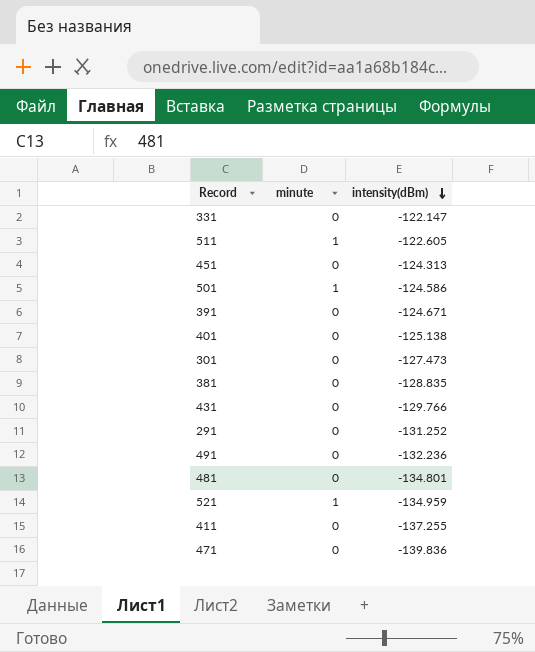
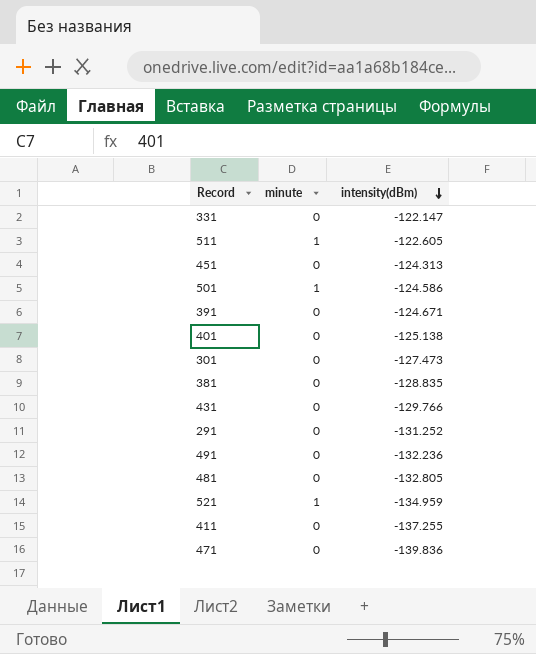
481 | intensity(dBm): -134.801 -> -132.805

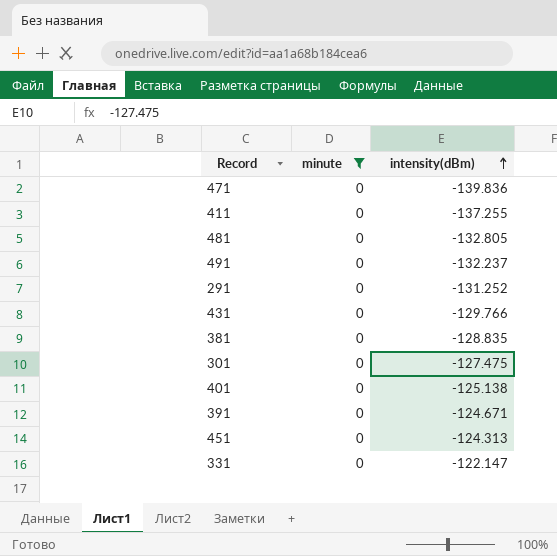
filter: none -> minute = 0
row order: intensity(dBm) descending -> intensity(dBm) ascending
491 | intensity(dBm): -132.236 -> -132.237
301 | intensity(dBm): -127.473 -> -127.475

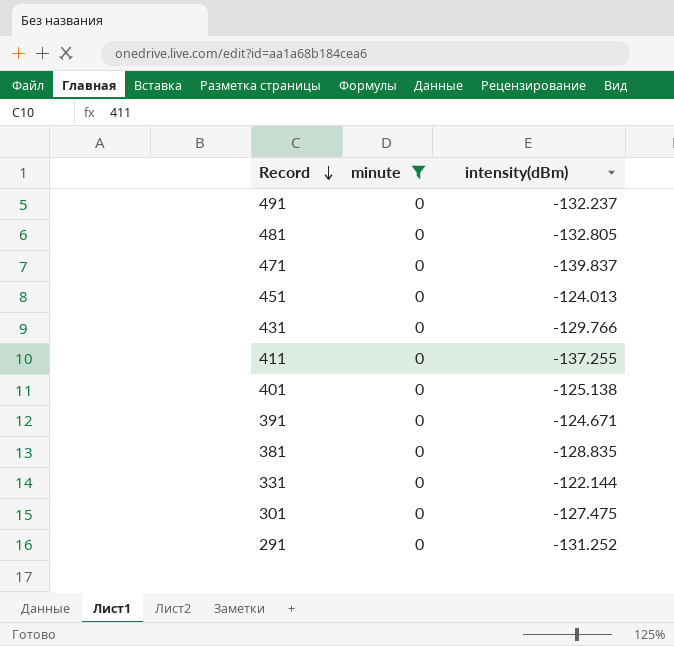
row order: intensity(dBm) ascending -> Record descending
471 | intensity(dBm): -139.836 -> -139.837
451 | intensity(dBm): -124.313 -> -124.013
331 | intensity(dBm): -122.147 -> -122.144

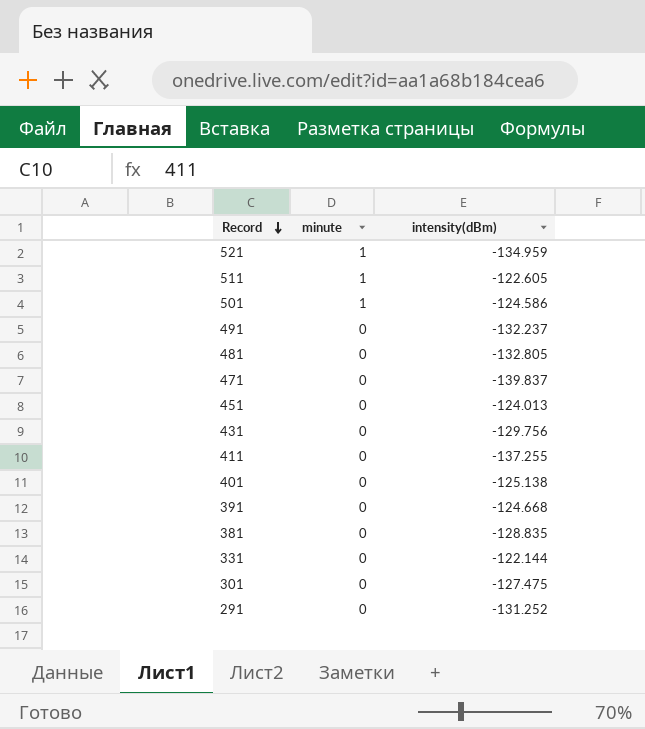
filter: minute = 0 -> none
431 | intensity(dBm): -129.766 -> -129.756
391 | intensity(dBm): -124.671 -> -124.668

